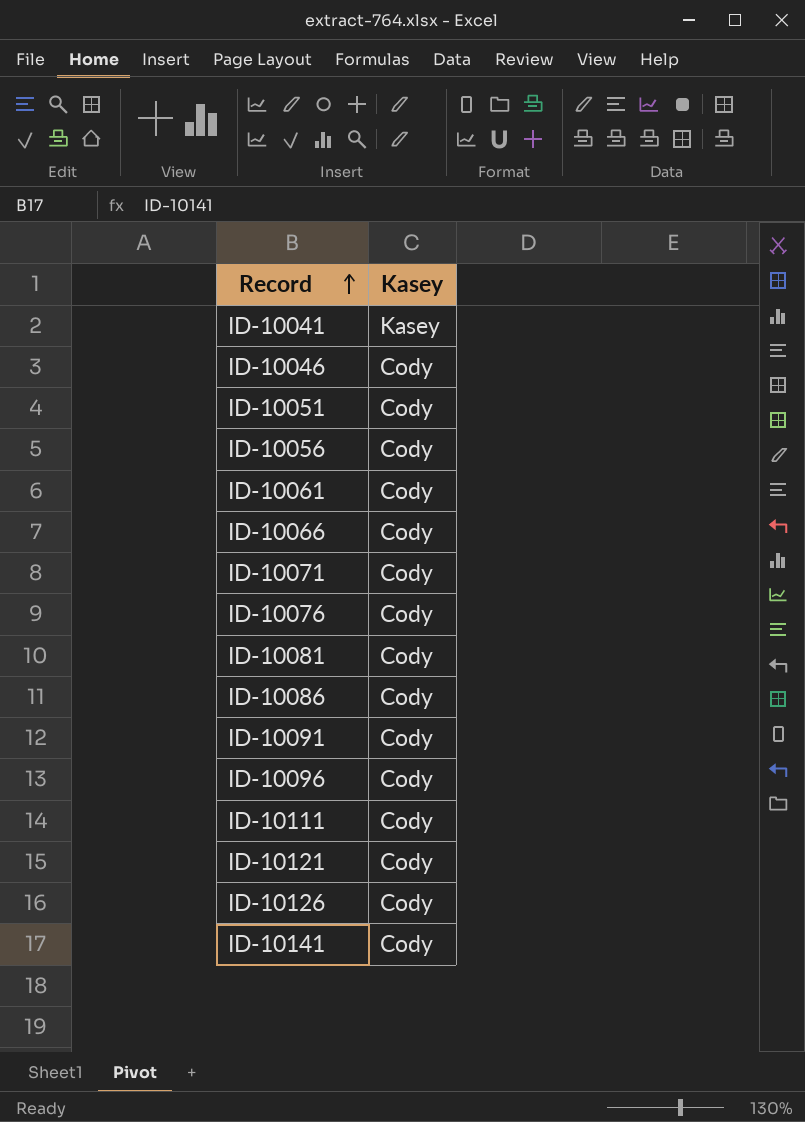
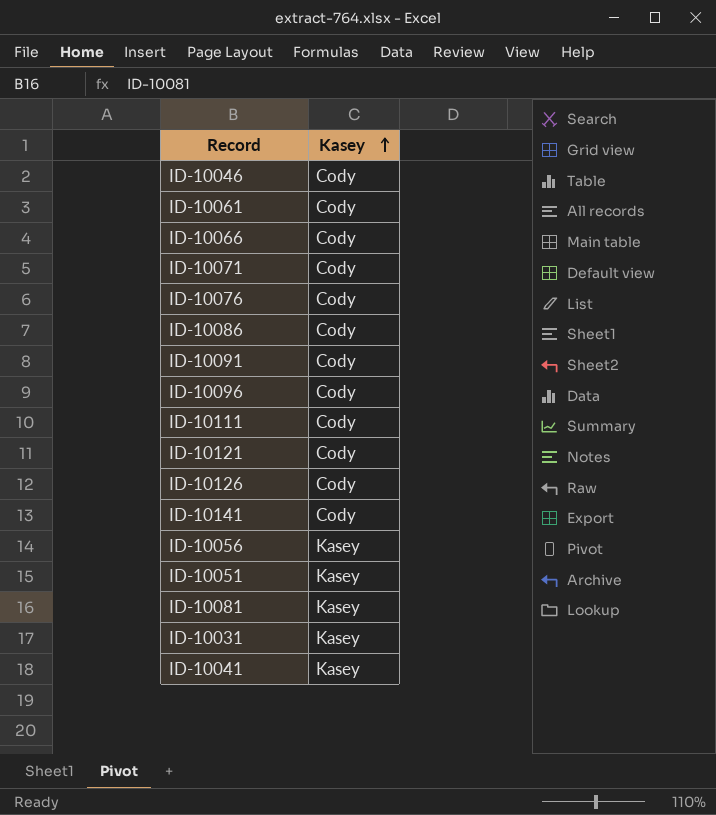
row order: Record ascending -> Kasey ascending
ID-10056 | Kasey: Cody -> Kasey
ID-10051 | Kasey: Cody -> Kasey
ID-10081 | Kasey: Cody -> Kasey
row ID-10031: none -> Kasey

